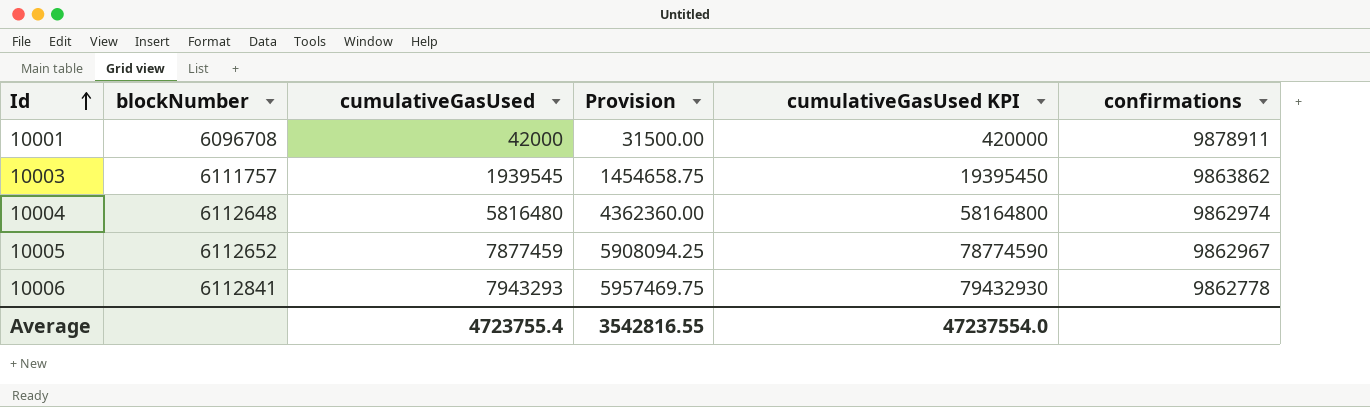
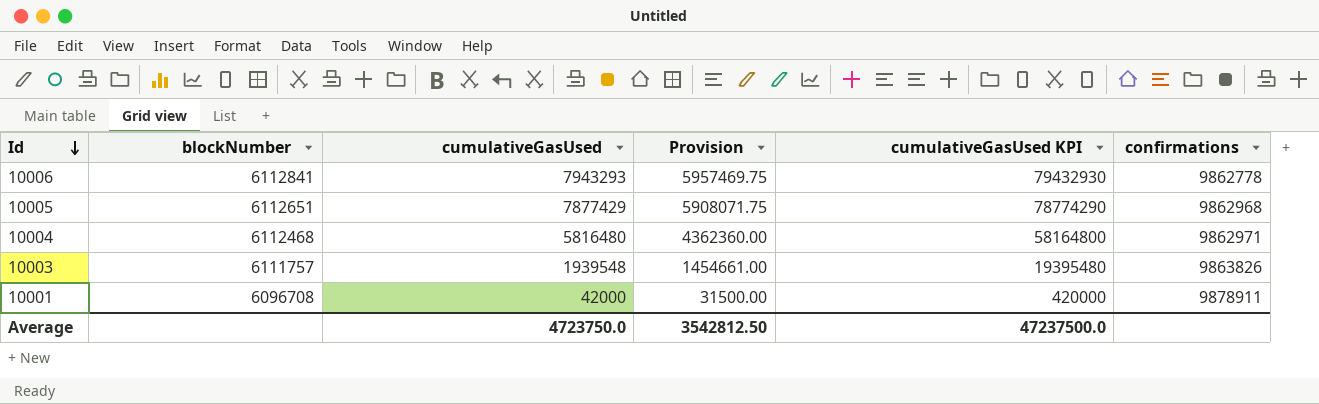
row order: Id ascending -> Id descending
10005 | blockNumber: 6112652 -> 6112651
10005 | cumulativeGasUsed: 7877459 -> 7877429
10005 | Provision: 5908094.25 -> 5908071.75
10005 | cumulativeGasUsed KPI: 78774590 -> 78774290
10005 | confirmations: 9862967 -> 9862968
10004 | blockNumber: 6112648 -> 6112468
10004 | confirmations: 9862974 -> 9862971
10003 | cumulativeGasUsed: 1939545 -> 1939548
10003 | Provision: 1454658.75 -> 1454661.00
10003 | cumulativeGasUsed KPI: 19395450 -> 19395480
10003 | confirmations: 9863862 -> 9863826
Average | cumulativeGasUsed: 4723755.4 -> 4723750.0
Average | Provision: 3542816.55 -> 3542812.50
Average | cumulativeGasUsed KPI: 47237554.0 -> 47237500.0

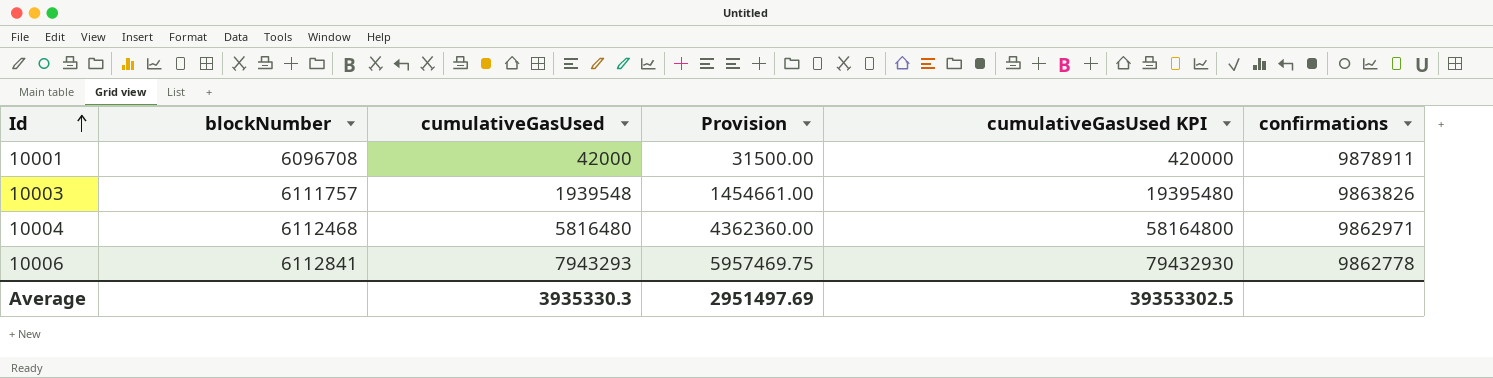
row order: Id descending -> Id ascending
row 10005: 6112651 | 7877429 | 5908071.75 | 78774290 | 9862968 -> none
Average | cumulativeGasUsed: 4723750.0 -> 3935330.3
Average | Provision: 3542812.50 -> 2951497.69
Average | cumulativeGasUsed KPI: 47237500.0 -> 39353302.5

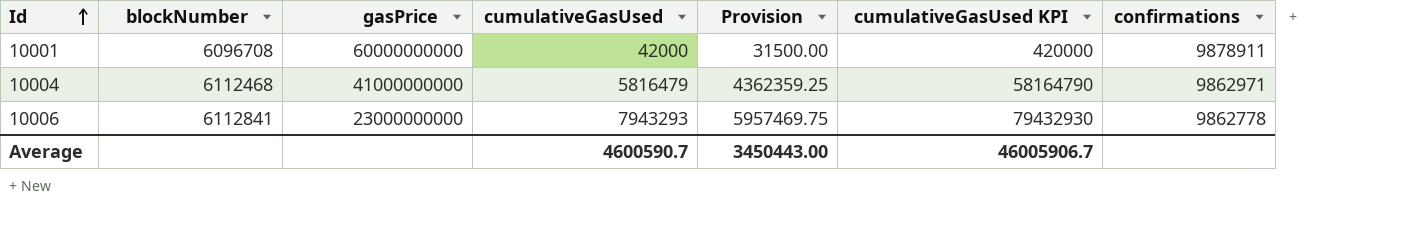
column gasPrice | position: none -> 3
row 10003: 6111757 | 1939548 | 1454661.00 | 19395480 | 9863826 -> none
10004 | cumulativeGasUsed: 5816480 -> 5816479
10004 | Provision: 4362360.00 -> 4362359.25
10004 | cumulativeGasUsed KPI: 58164800 -> 58164790
Average | cumulativeGasUsed: 3935330.3 -> 4600590.7
Average | Provision: 2951497.69 -> 3450443.00
Average | cumulativeGasUsed KPI: 39353302.5 -> 46005906.7

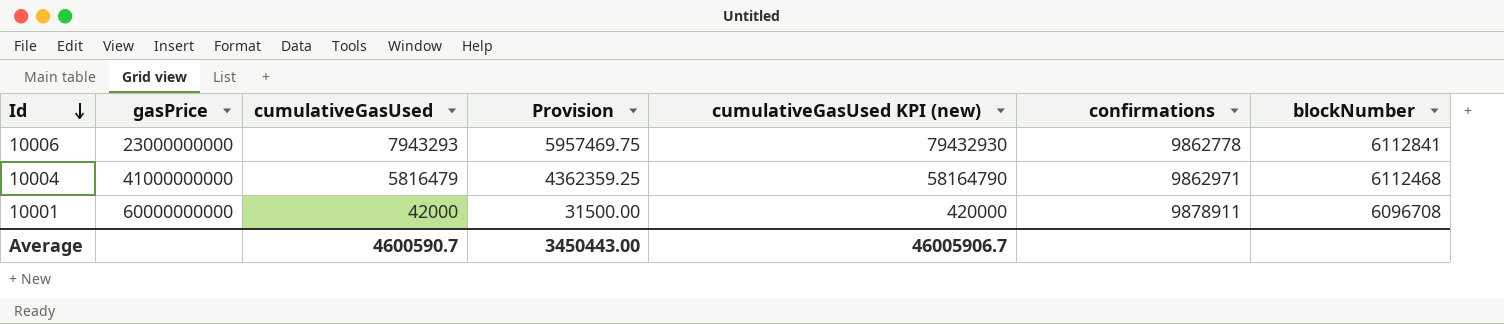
row order: Id ascending -> Id descending
column name: cumulativeGasUsed KPI -> cumulativeGasUsed KPI (new)
column blockNumber | position: 2 -> 7

